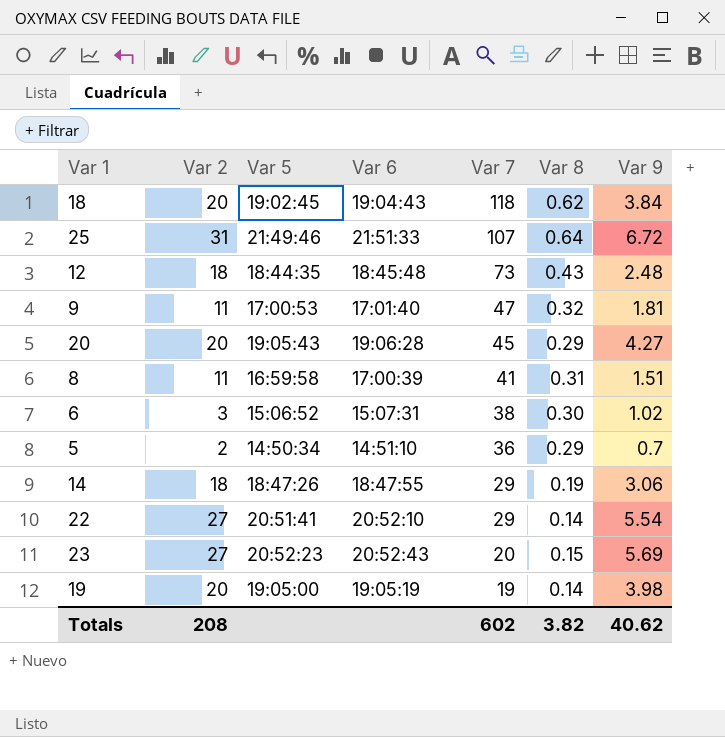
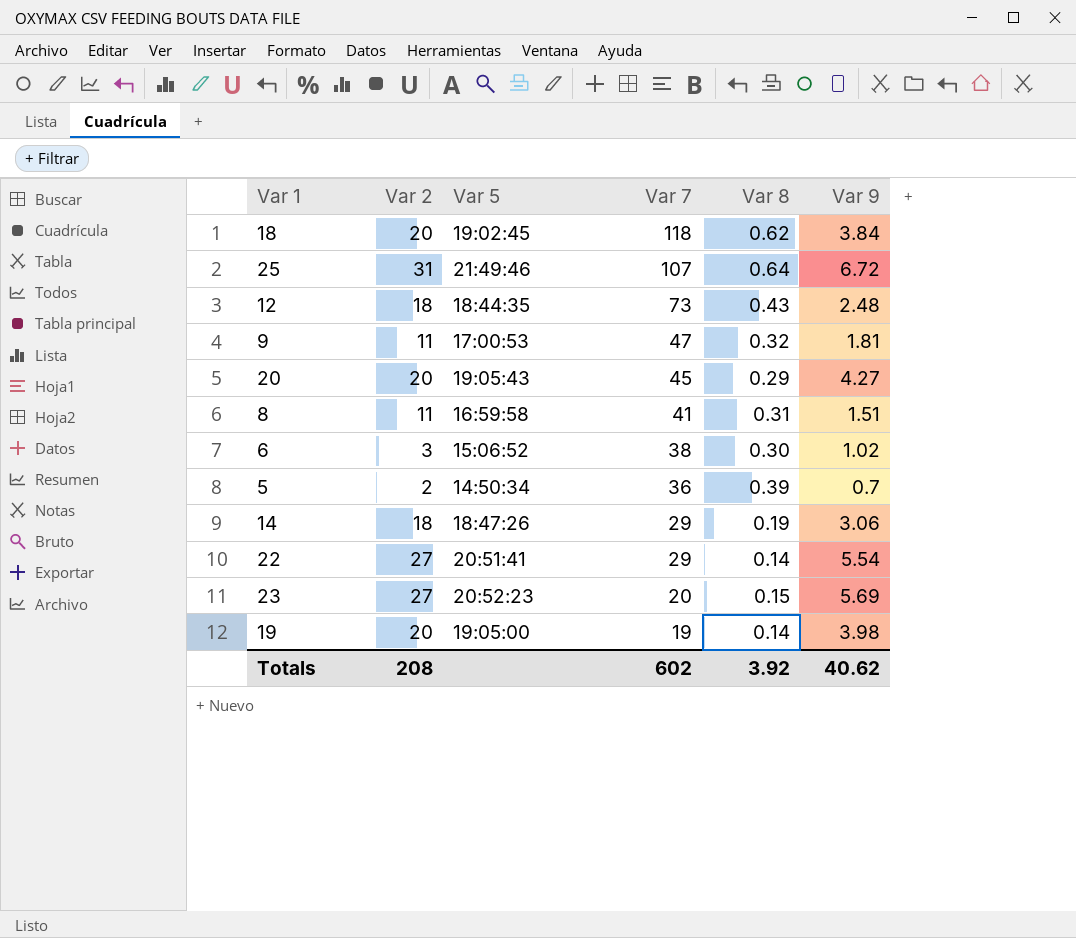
column Var 6 | position: 4 -> none
5 | Var 8: 0.29 -> 0.39
Totals | Var 8: 3.82 -> 3.92

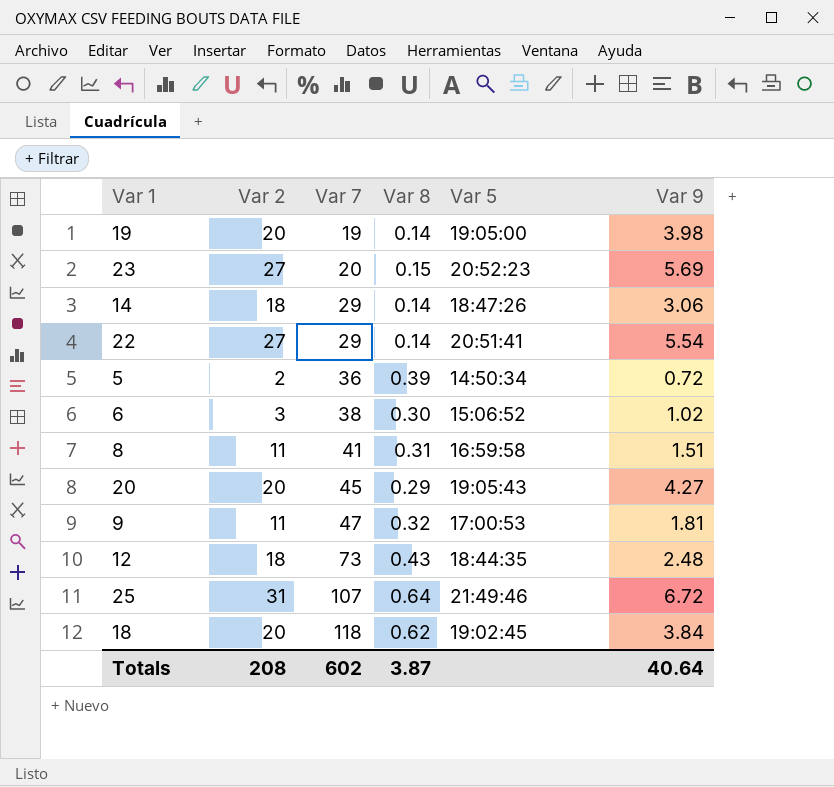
row order: Var 7 descending -> Var 7 ascending
column Var 5 | position: 3 -> 5
14 | Var 8: 0.19 -> 0.14
5 | Var 9: 0.7 -> 0.72
Totals | Var 8: 3.92 -> 3.87
Totals | Var 9: 40.62 -> 40.64

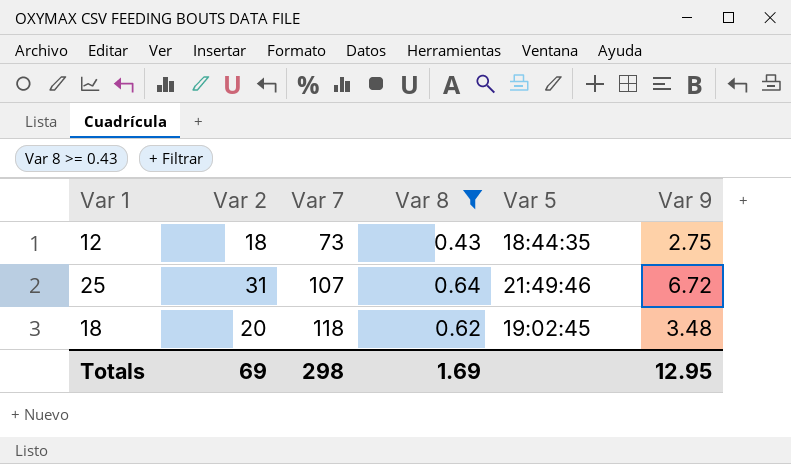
filter: none -> Var 8 >= 0.43
12 | Var 9: 2.48 -> 2.75
18 | Var 9: 3.84 -> 3.48
Totals | Var 2: 208 -> 69
Totals | Var 7: 602 -> 298
Totals | Var 8: 3.87 -> 1.69
Totals | Var 9: 40.64 -> 12.95

